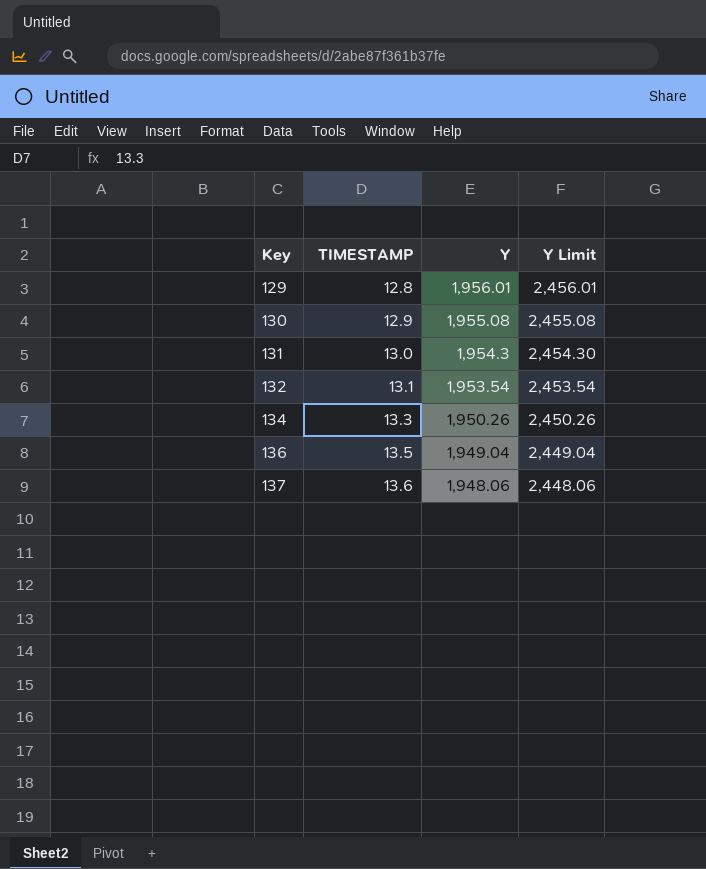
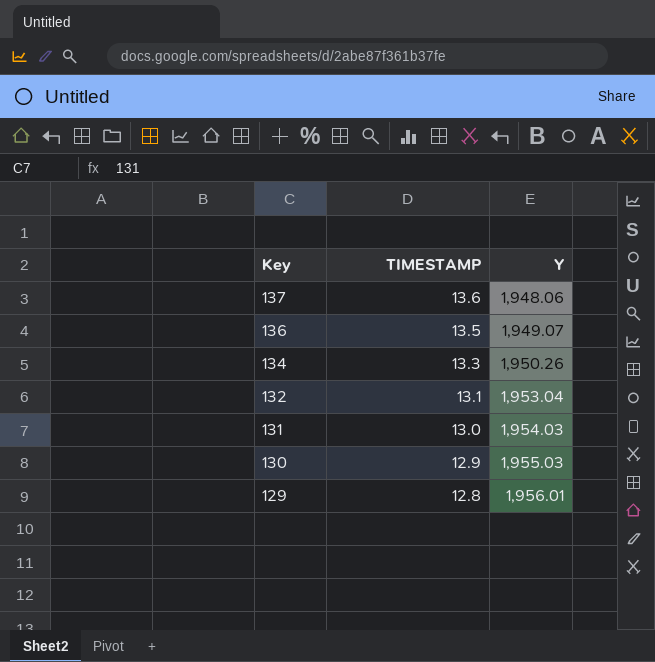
row order: Key ascending -> Key descending
column Y Limit | formula: [Y] + 500 -> none
136 | Y: 1,949.04 -> 1,949.07
132 | Y: 1,953.54 -> 1,953.04
131 | Y: 1,954.3 -> 1,954.03
130 | Y: 1,955.08 -> 1,955.03

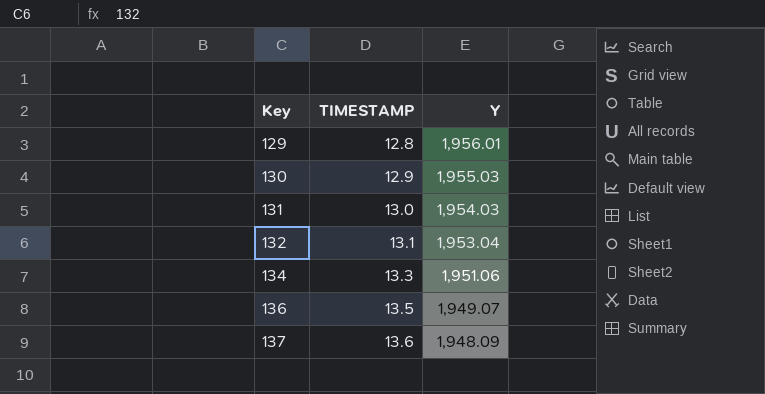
row order: Key descending -> Key ascending
134 | Y: 1,950.26 -> 1,951.06
137 | Y: 1,948.06 -> 1,948.09

